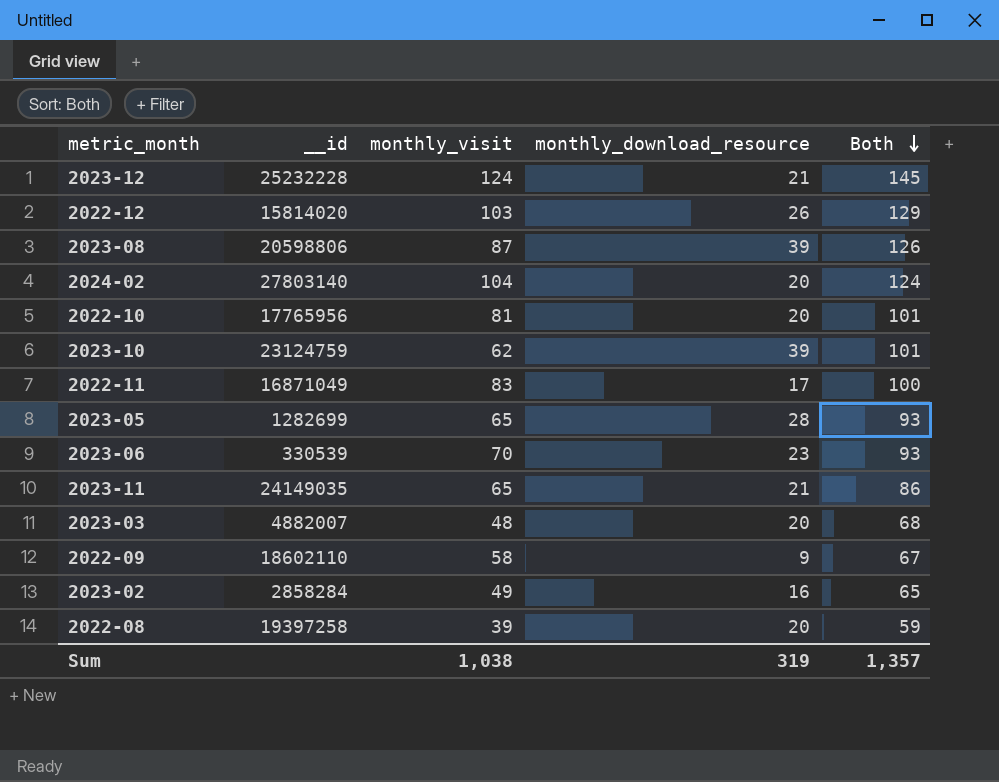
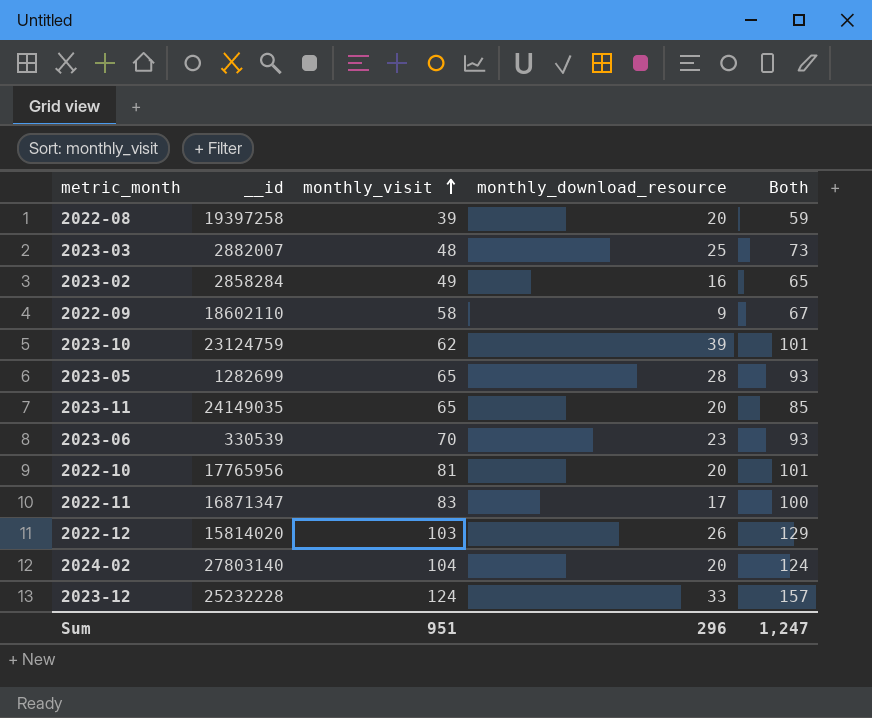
row order: Both descending -> monthly_visit ascending
row 2023-08: 20598806 | 87 | 39 | 126 -> none
2023-03 | __id: 4882007 -> 2882007
2023-03 | monthly_download_resource: 20 -> 25
2023-03 | Both: 68 -> 73
2023-11 | monthly_download_resource: 21 -> 20
2023-11 | Both: 86 -> 85
2022-11 | __id: 16871049 -> 16871347
2023-12 | monthly_download_resource: 21 -> 33
2023-12 | Both: 145 -> 157
Sum | monthly_visit: 1,038 -> 951
Sum | monthly_download_resource: 319 -> 296
Sum | Both: 1,357 -> 1,247

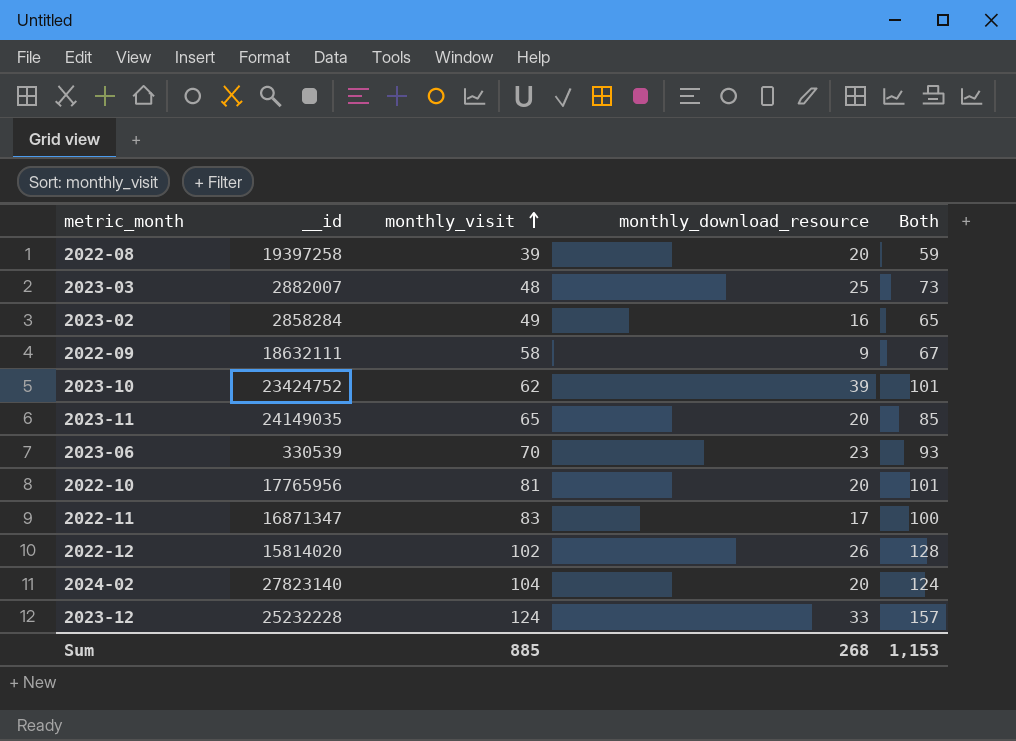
row 2023-05: 1282699 | 65 | 28 | 93 -> none
2022-09 | __id: 18602110 -> 18632111
2023-10 | __id: 23124759 -> 23424752
2022-12 | monthly_visit: 103 -> 102
2022-12 | Both: 129 -> 128
2024-02 | __id: 27803140 -> 27823140
Sum | monthly_visit: 951 -> 885
Sum | monthly_download_resource: 296 -> 268
Sum | Both: 1,247 -> 1,153

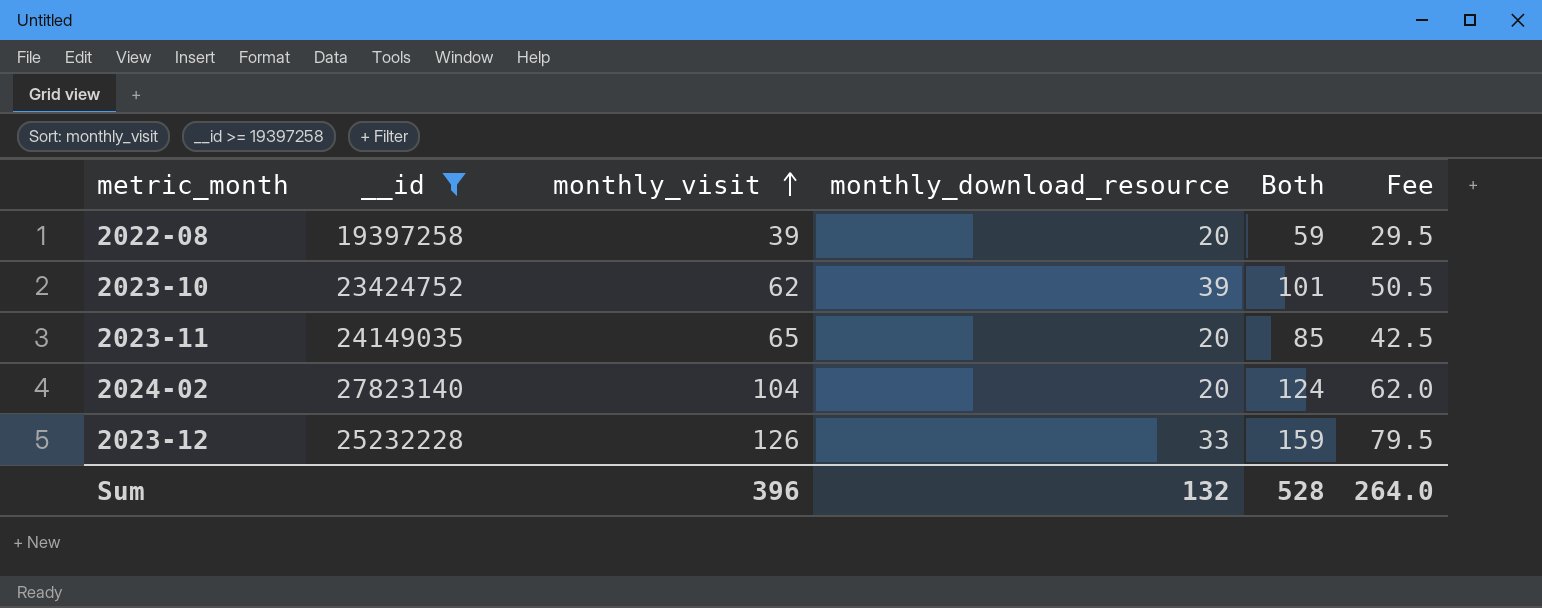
filter: none -> __id >= 19397258
column Fee | formula: none -> [Both] * 0.5
2023-12 | monthly_visit: 124 -> 126
2023-12 | Both: 157 -> 159
Sum | monthly_visit: 885 -> 396
Sum | monthly_download_resource: 268 -> 132
Sum | Both: 1,153 -> 528

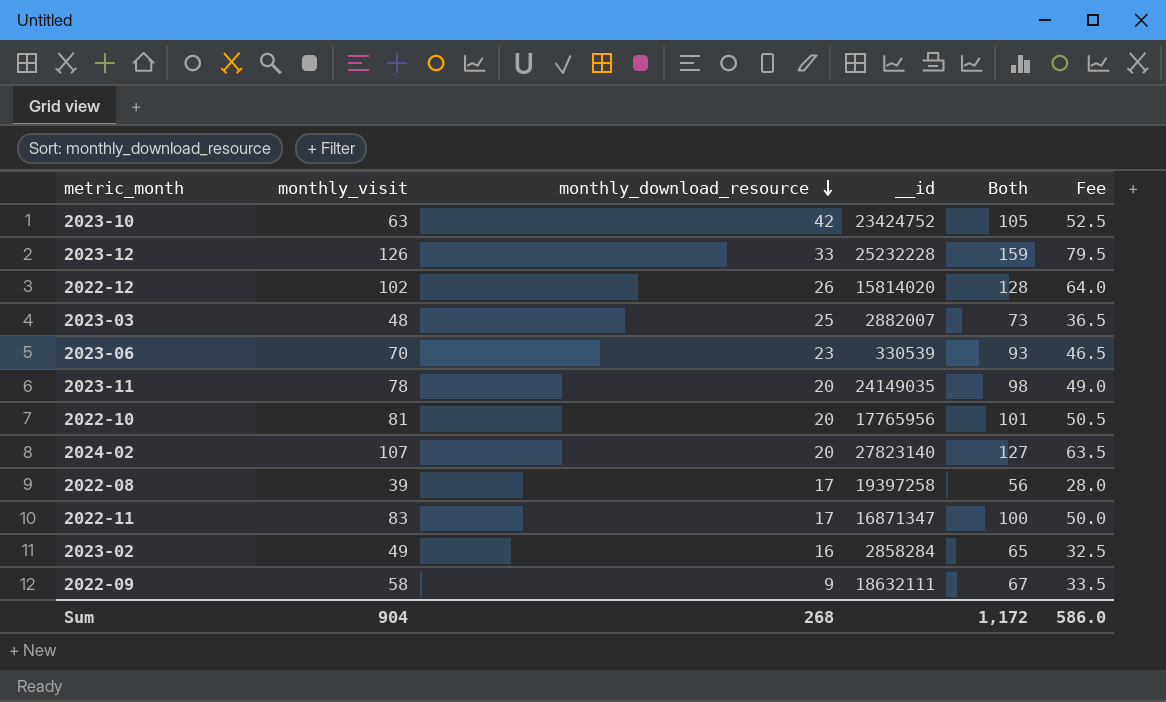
filter: __id >= 19397258 -> none
row order: monthly_visit ascending -> monthly_download_resource descending
column __id | position: 2 -> 4
2023-10 | monthly_visit: 62 -> 63
2023-10 | monthly_download_resource: 39 -> 42
2023-10 | Both: 101 -> 105
2023-10 | Fee: 50.5 -> 52.5
2023-11 | monthly_visit: 65 -> 78
2023-11 | Both: 85 -> 98
2023-11 | Fee: 42.5 -> 49.0
2024-02 | monthly_visit: 104 -> 107
2024-02 | Both: 124 -> 127
2024-02 | Fee: 62.0 -> 63.5
2022-08 | monthly_download_resource: 20 -> 17
2022-08 | Both: 59 -> 56
2022-08 | Fee: 29.5 -> 28.0
Sum | monthly_visit: 396 -> 904
Sum | monthly_download_resource: 132 -> 268
Sum | Both: 528 -> 1,172
Sum | Fee: 264.0 -> 586.0

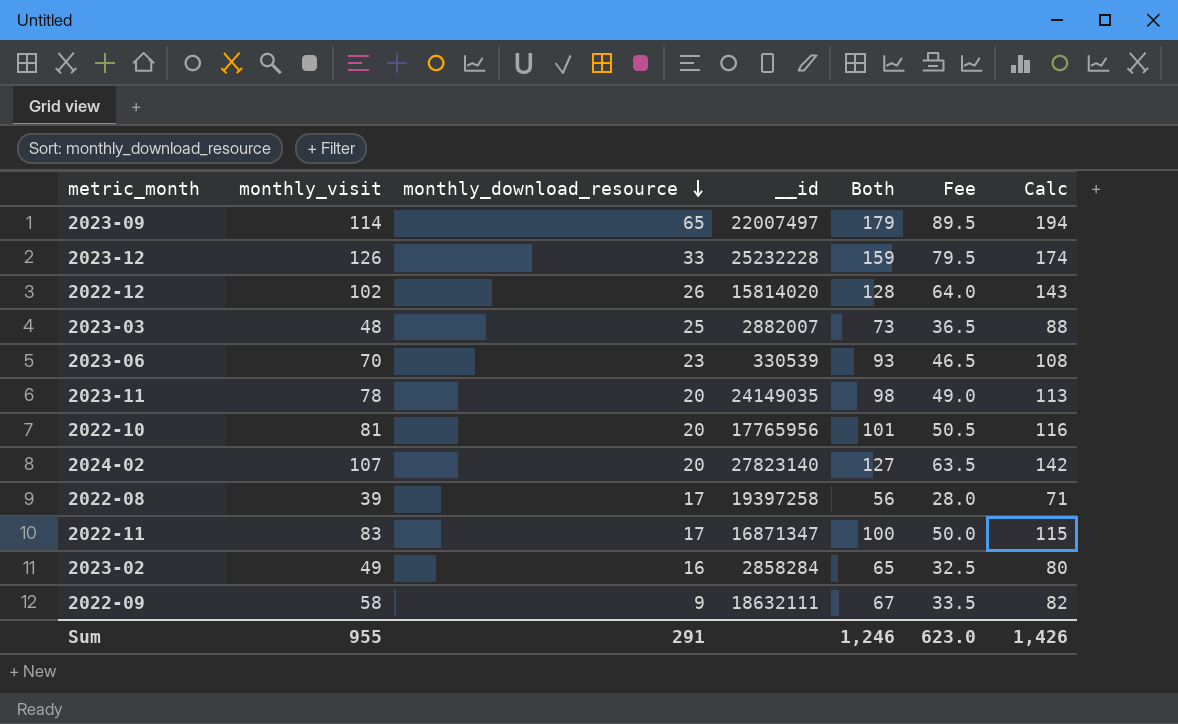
column Calc | formula: none -> [Both] + 15
row 2023-10: 63 | 42 | 23424752 | 105 | 52.5 -> none
row 2023-09: none -> 114 | 65 | 22007497 | 179 | 89.5 | 194
Sum | monthly_visit: 904 -> 955
Sum | monthly_download_resource: 268 -> 291
Sum | Both: 1,172 -> 1,246
Sum | Fee: 586.0 -> 623.0

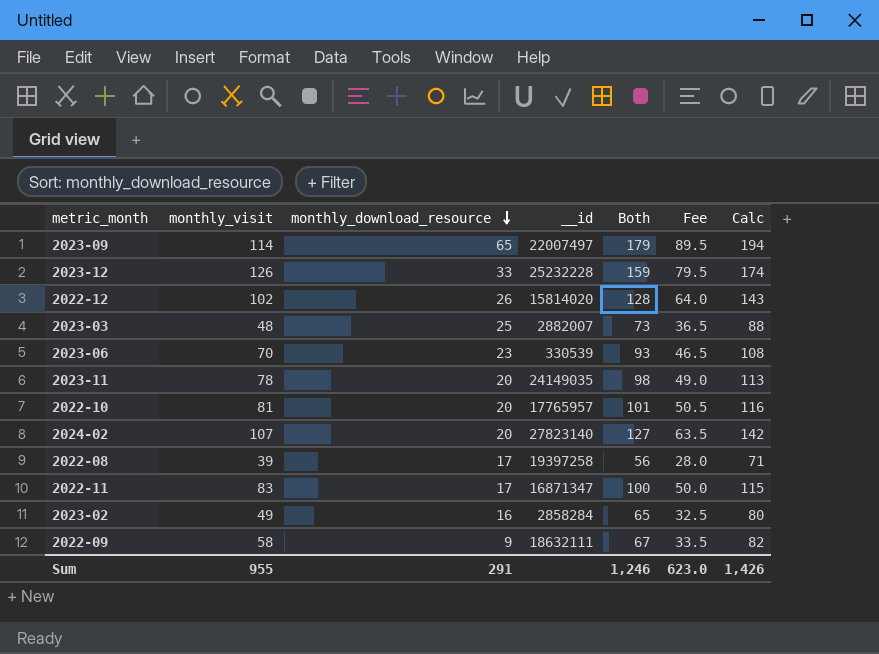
2022-10 | __id: 17765956 -> 17765957

